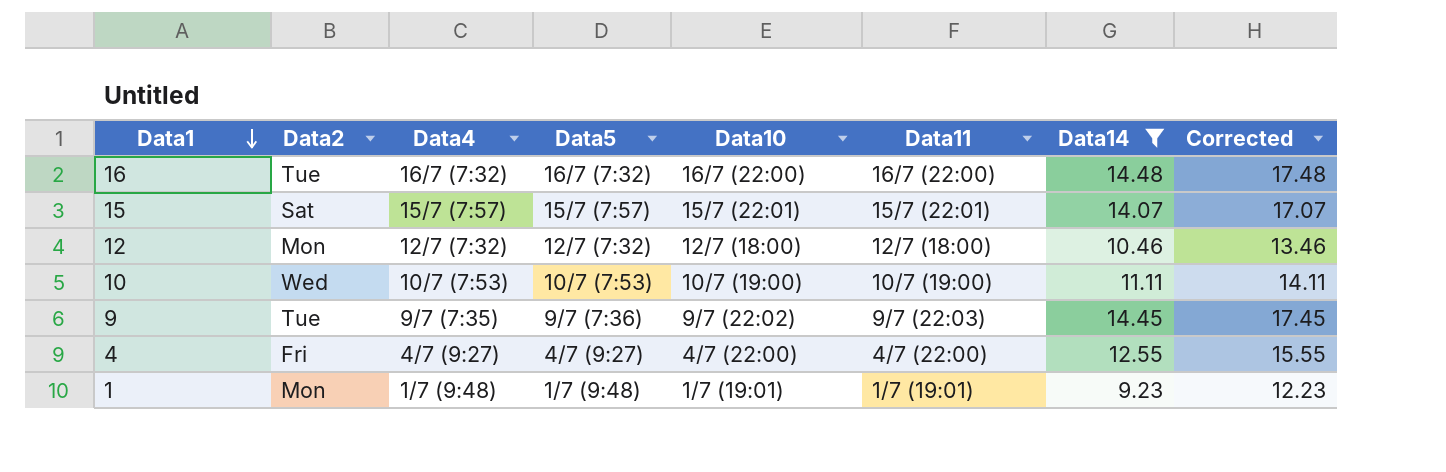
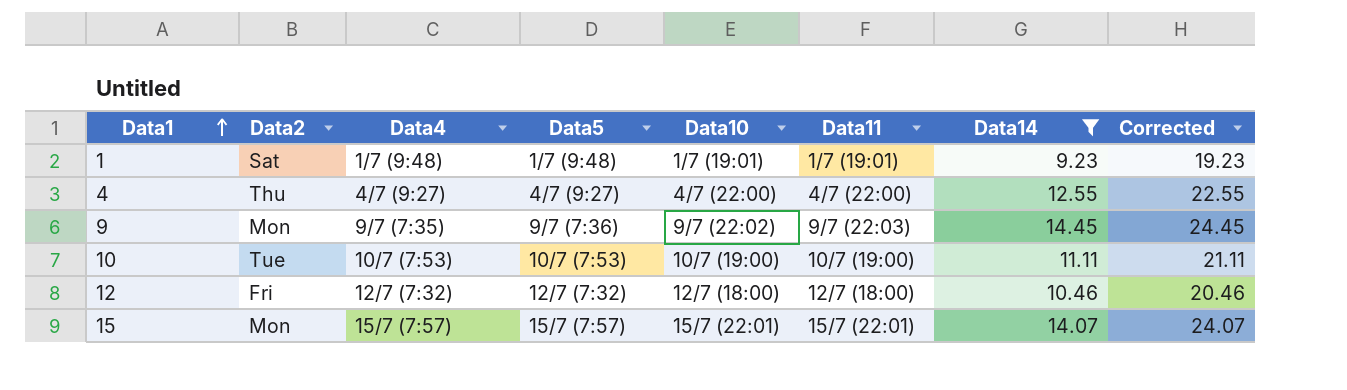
row order: Data1 descending -> Data1 ascending
column Corrected | formula: [Data14] + 3 -> [Data14] + 10
row 16: Tue | 16/7 (7:32) | 16/7 (7:32) | 16/7 (22:00) | 16/7 (22:00) | 14.48 | 17.48 -> none
1 | Data2: Mon -> Sat
4 | Data2: Fri -> Thu
9 | Data2: Tue -> Mon
10 | Data2: Wed -> Tue
12 | Data2: Mon -> Fri
15 | Data2: Sat -> Mon

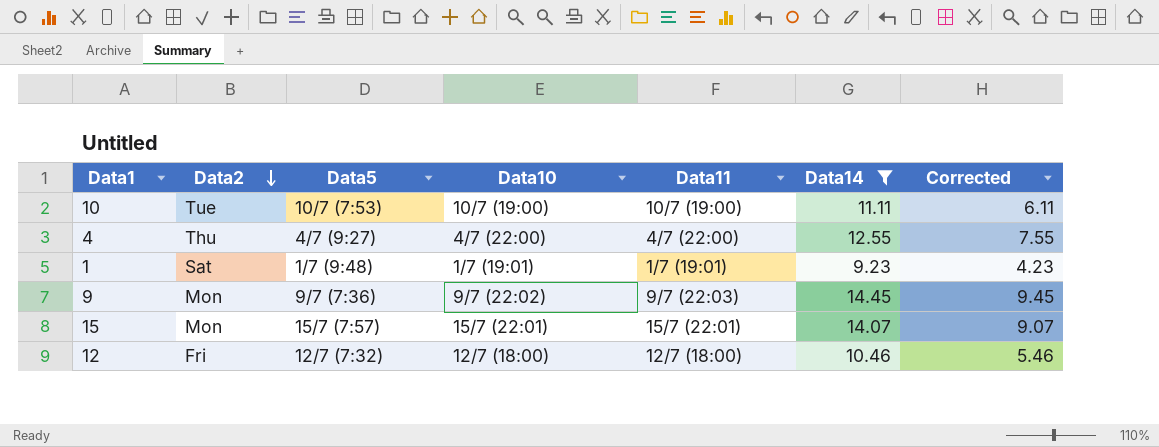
row order: Data1 ascending -> Data2 descending
column Data4 | position: 3 -> none
column Corrected | formula: [Data14] + 10 -> [Data14] - 5

